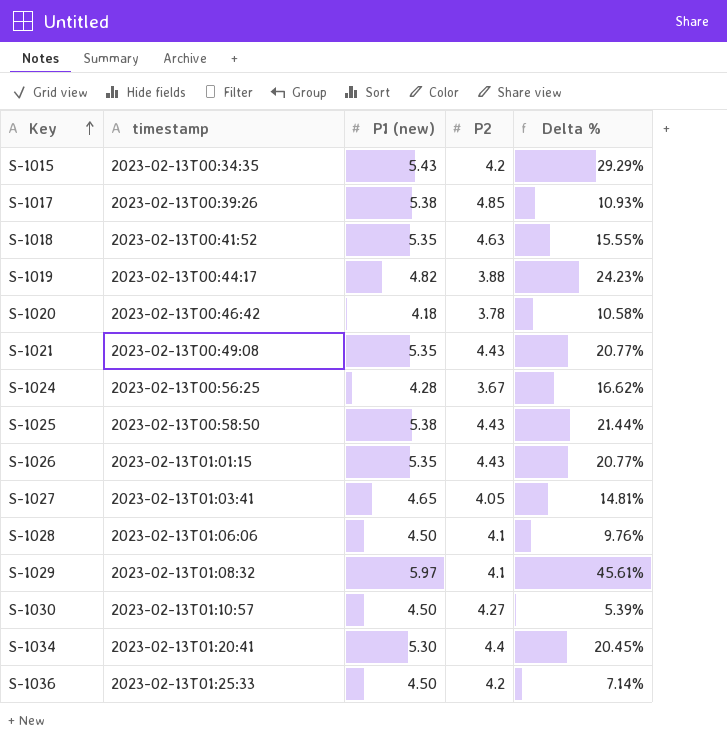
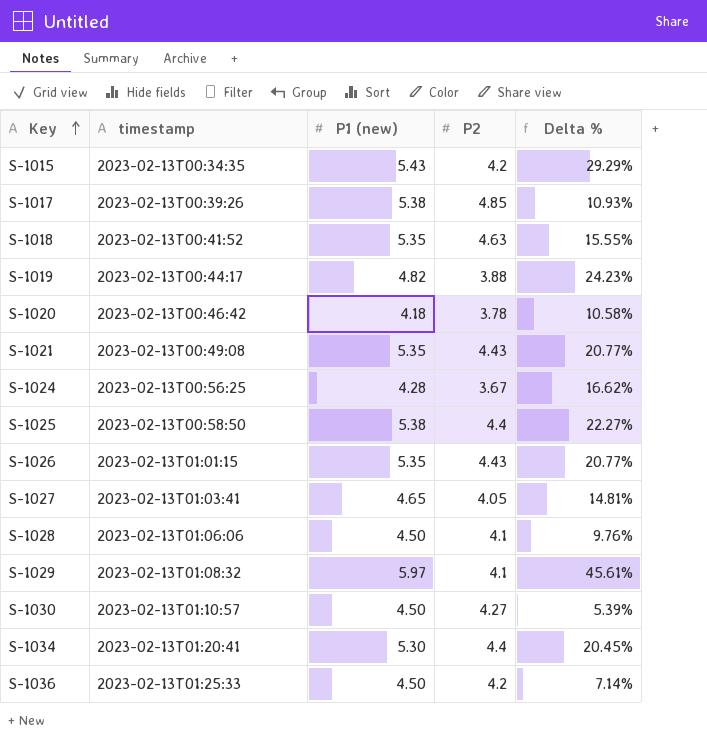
S-1025 | P2: 4.43 -> 4.4
S-1025 | Delta %: 21.44% -> 22.27%

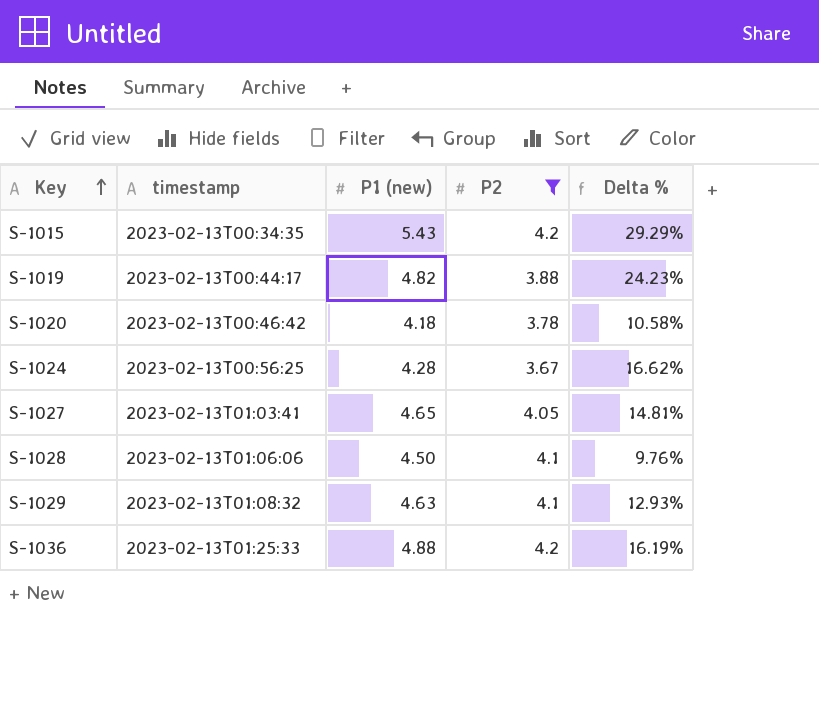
filter: none -> P2 <= 4.2
S-1029 | P1 (new): 5.97 -> 4.63
S-1029 | Delta %: 45.61% -> 12.93%
S-1036 | P1 (new): 4.50 -> 4.88
S-1036 | Delta %: 7.14% -> 16.19%

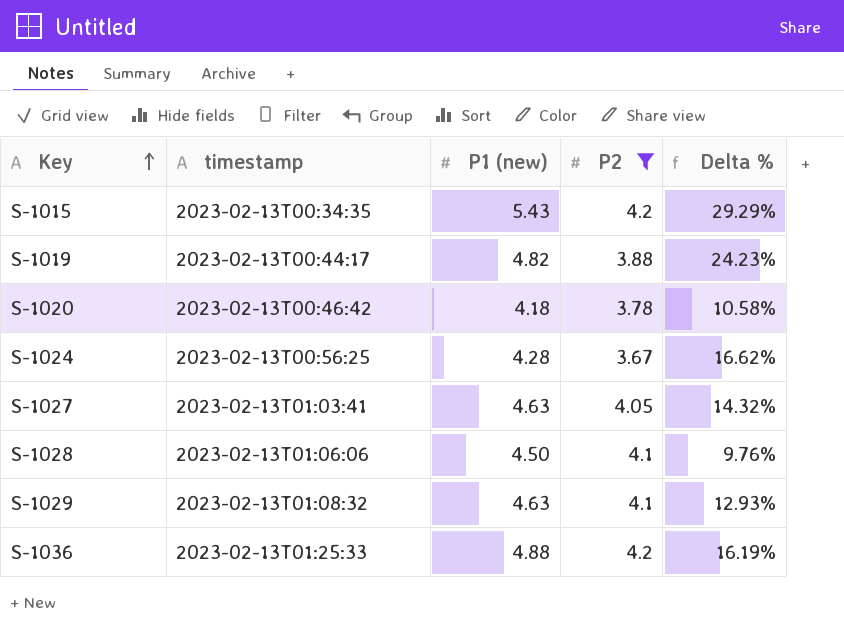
S-1027 | P1 (new): 4.65 -> 4.63
S-1027 | Delta %: 14.81% -> 14.32%

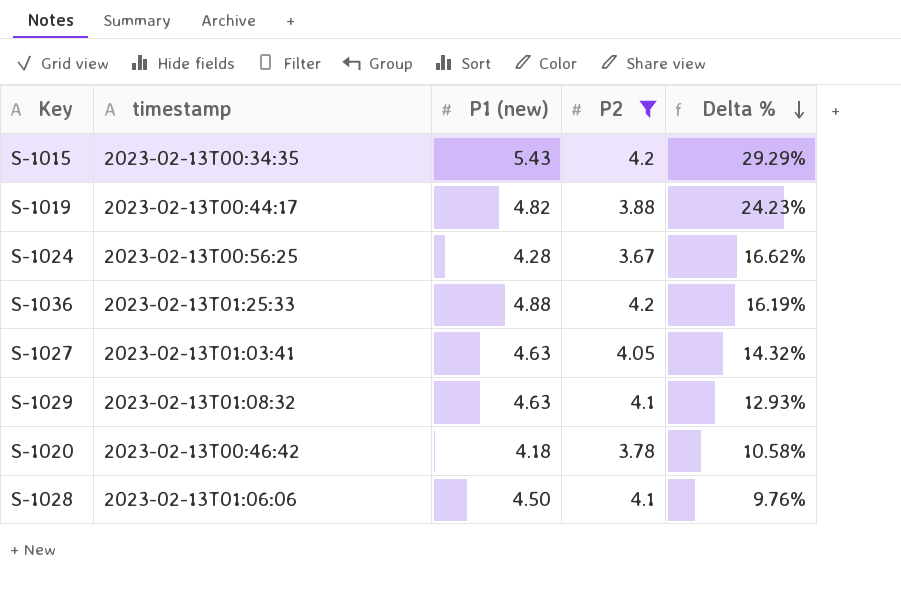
row order: Key ascending -> Delta % descending

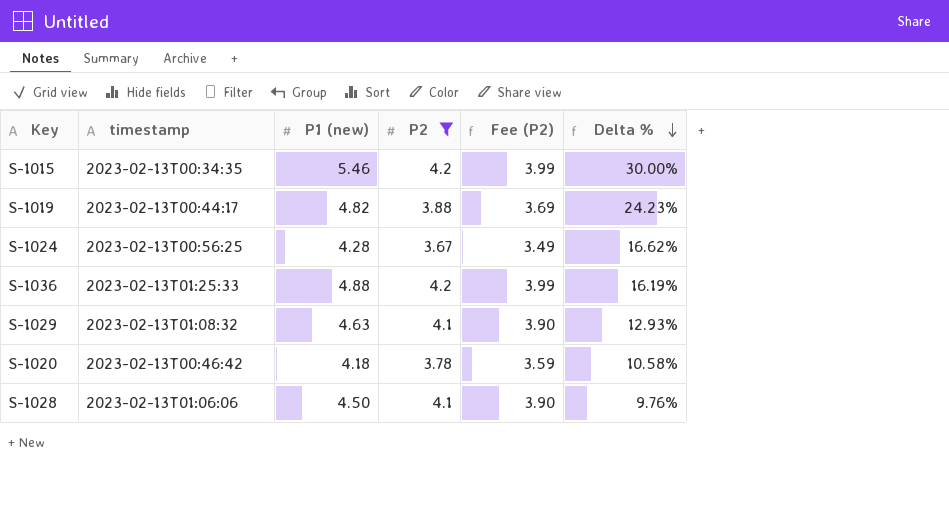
column Fee (P2) | formula: none -> [P2] * 0.95
row S-1027: 2023-02-13T01:03:41 | 4.63 | 4.05 | 14.32% -> none
S-1015 | P1 (new): 5.43 -> 5.46
S-1015 | Delta %: 29.29% -> 30.00%

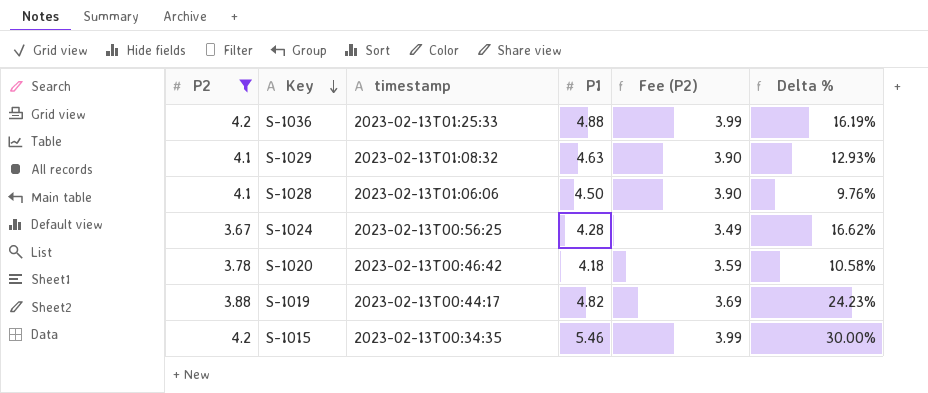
row order: Delta % descending -> Key descending
column P2 | position: 4 -> 1
column name: P1 (new) -> P1

